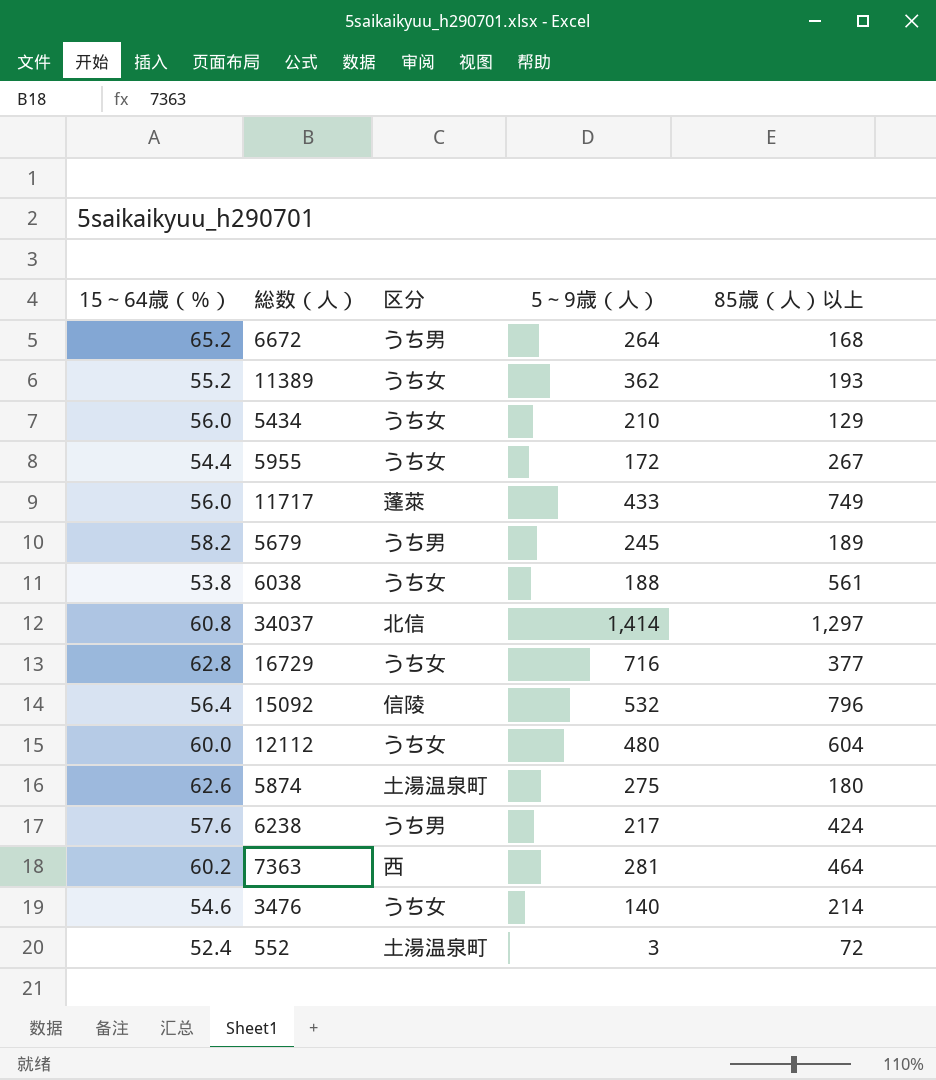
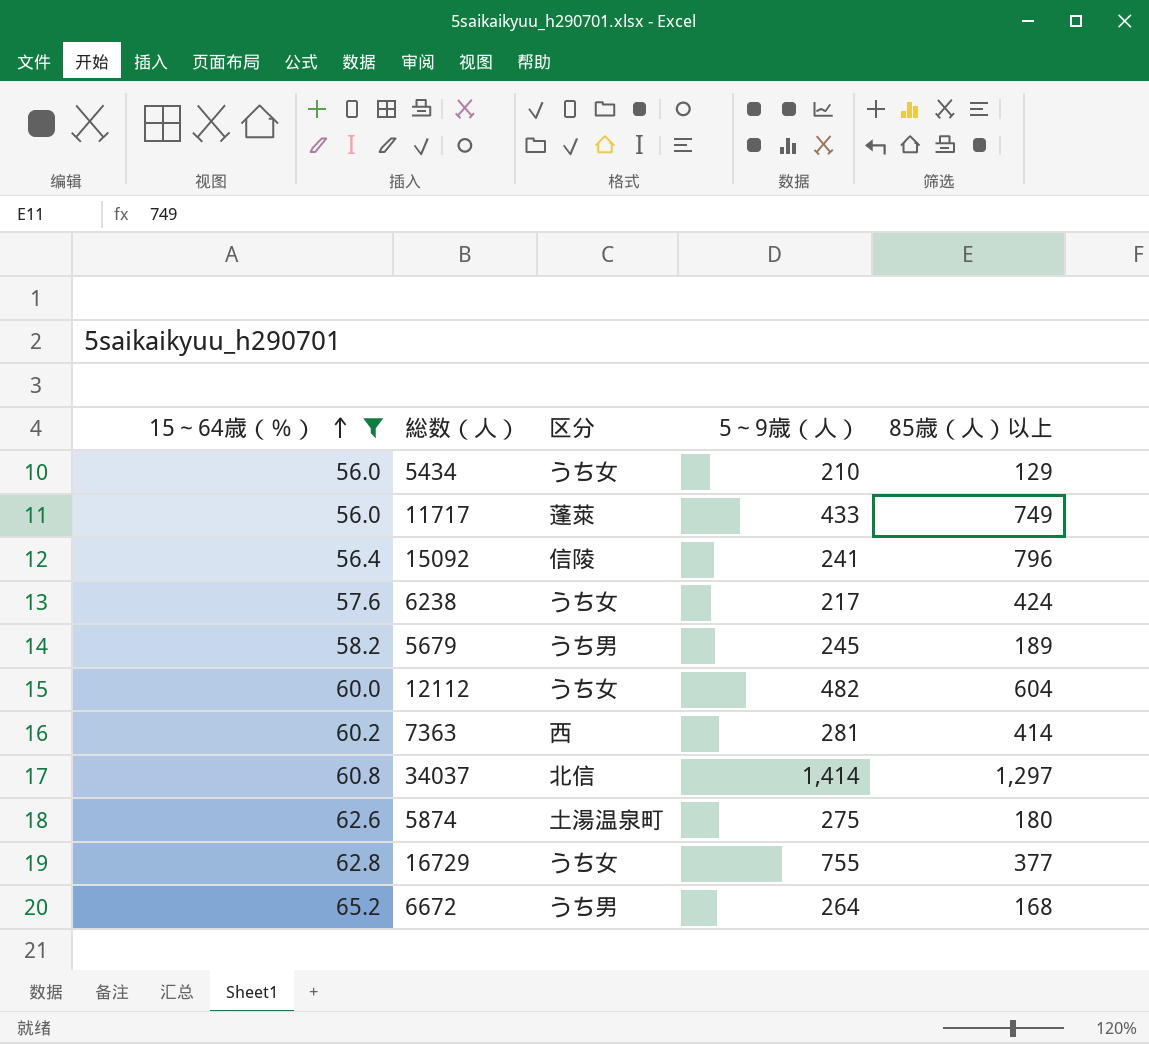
filter: none -> 15～64歳（％） >= 56.0
row order: none -> 15～64歳（％） ascending
15092 | 5～9歳（人）: 532 -> 241
6238 | 区分: うち男 -> うち女
12112 | 5～9歳（人）: 480 -> 482
7363 | 85歳（人）以上: 464 -> 414
16729 | 5～9歳（人）: 716 -> 755

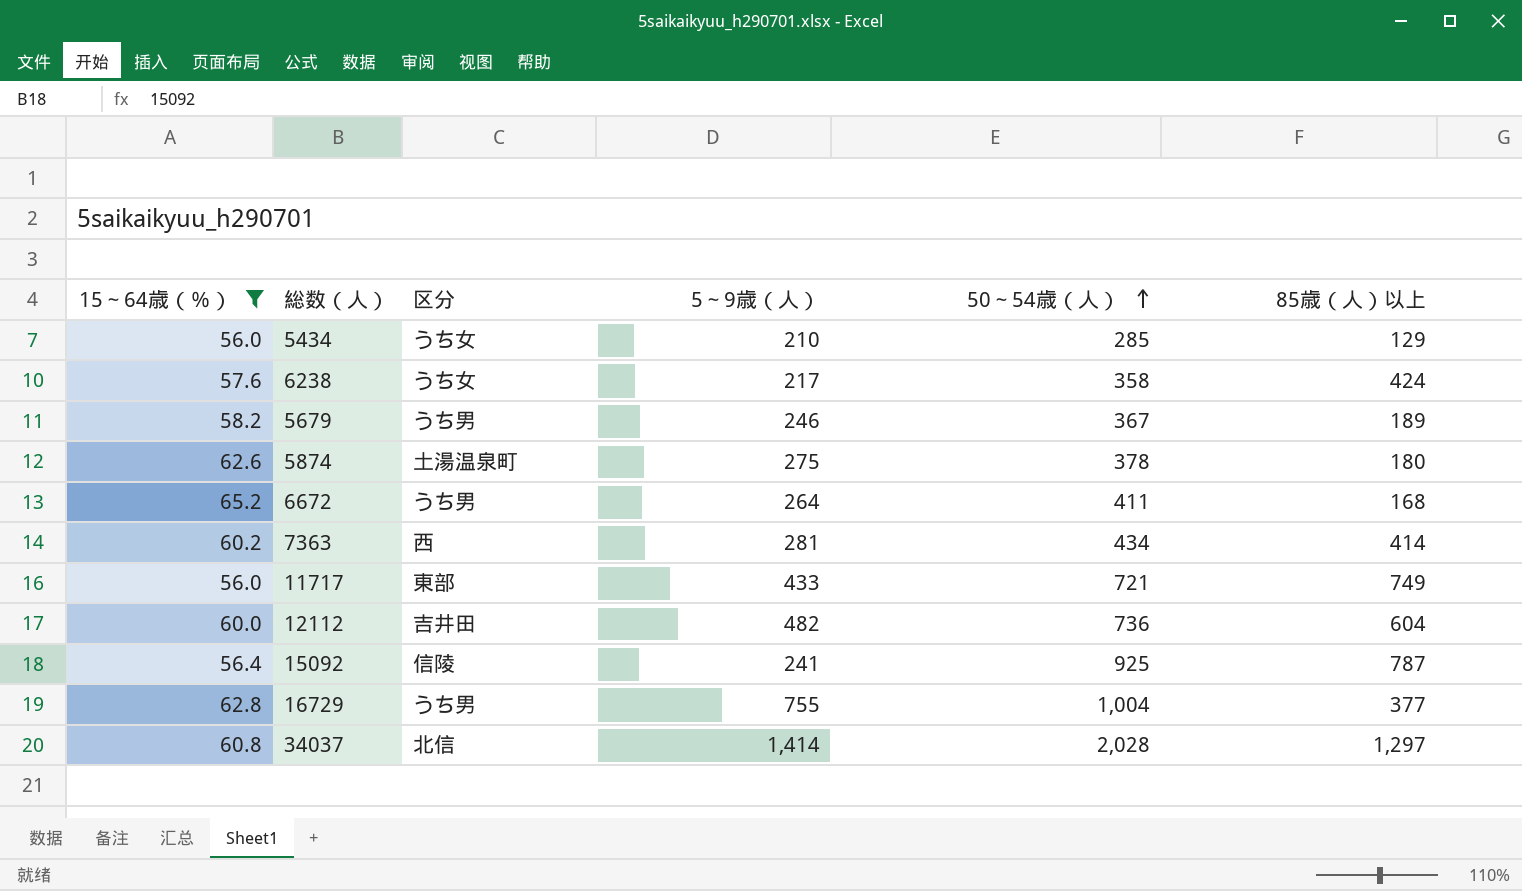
row order: 15～64歳（％） ascending -> 50～54歳（人） ascending
column 50～54歳（人） | position: none -> 5
5679 | 5～9歳（人）: 245 -> 246
11717 | 区分: 蓬萊 -> 東部
12112 | 区分: うち女 -> 吉井田
15092 | 85歳（人）以上: 796 -> 787
16729 | 区分: うち女 -> うち男

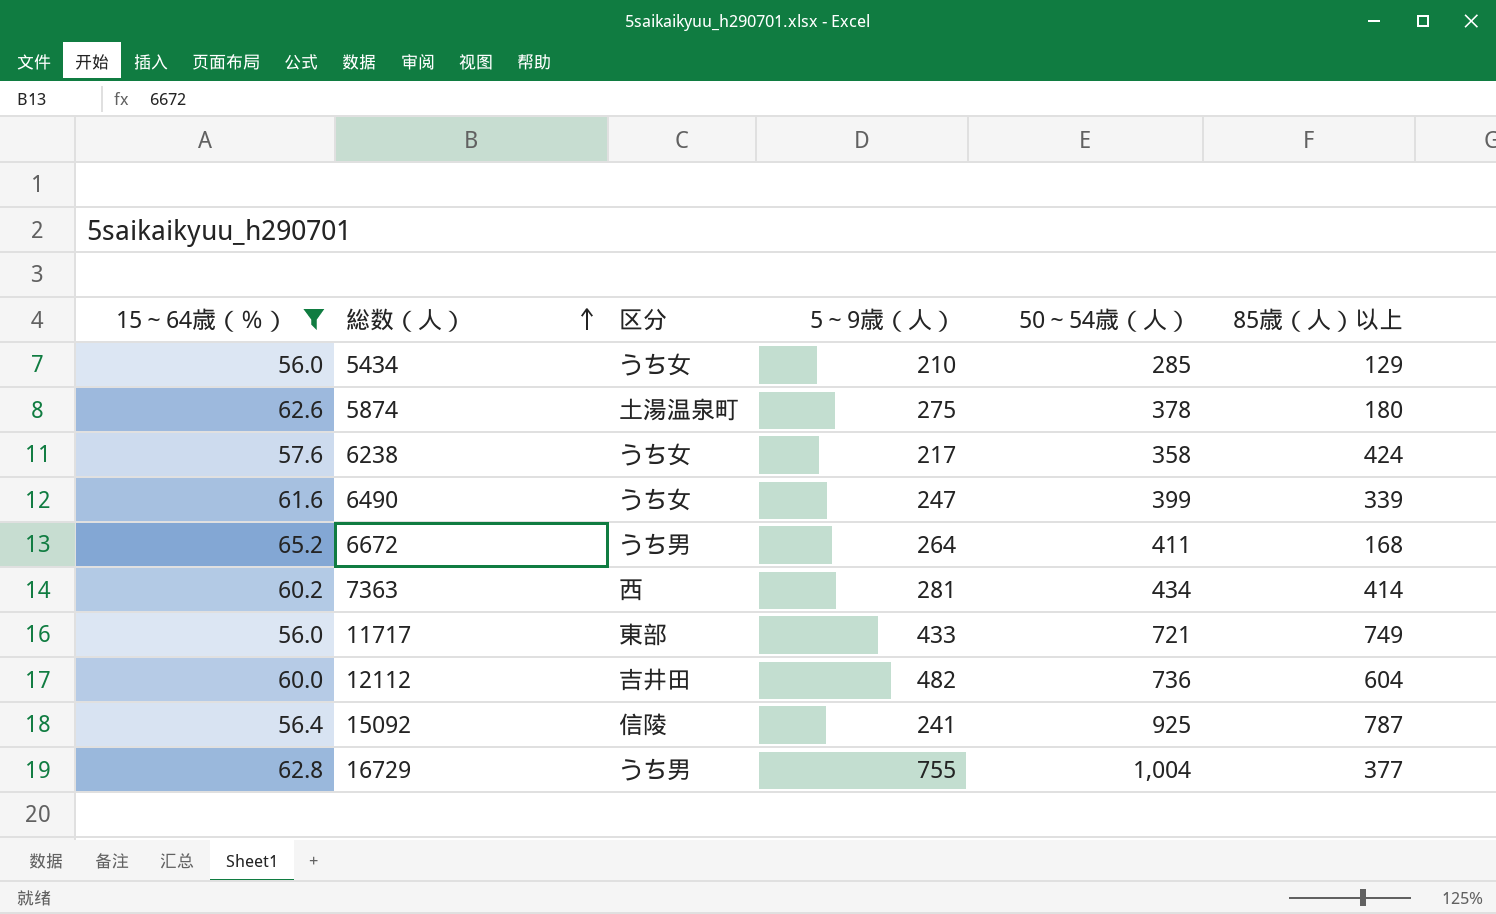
row order: 50～54歳（人） ascending -> 総数（人） ascending
row 5679: 58.2 | うち男 | 246 | 367 | 189 -> none
row 34037: 60.8 | 北信 | 1,414 | 2,028 | 1,297 -> none
row 6490: none -> 61.6 | うち女 | 247 | 399 | 339

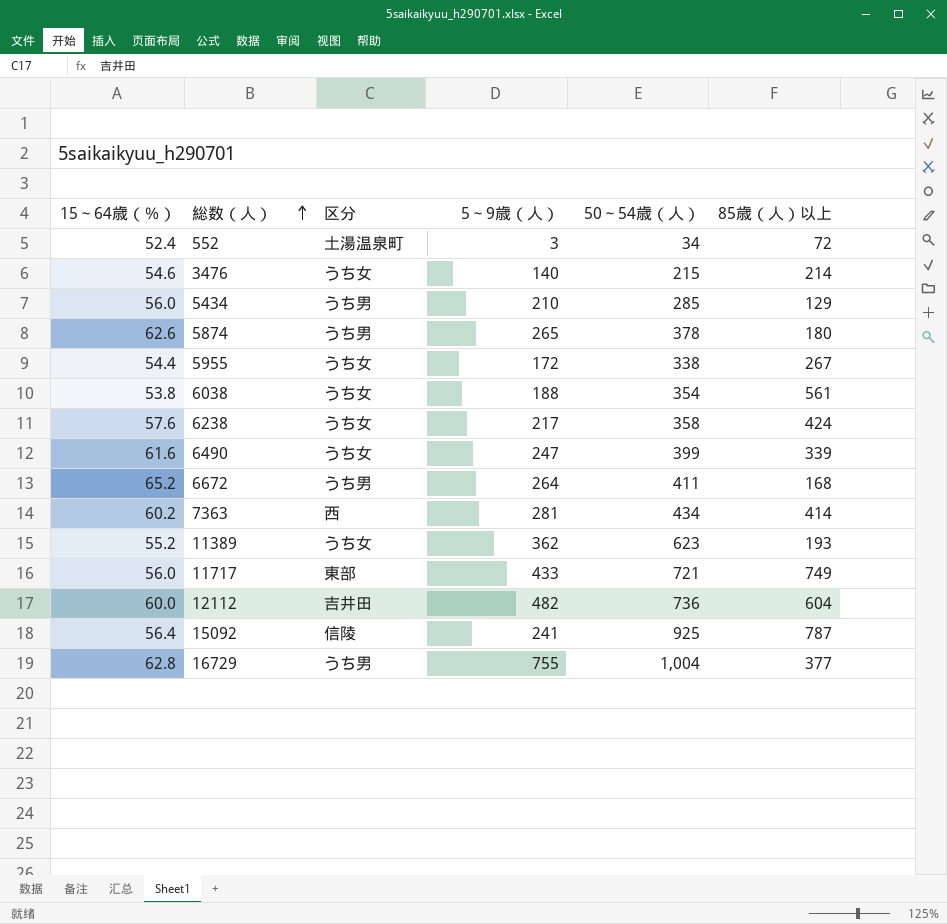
filter: 15～64歳（％） >= 56.0 -> none
5434 | 区分: うち女 -> うち男
5874 | 区分: 土湯温泉町 -> うち男
5874 | 5～9歳（人）: 275 -> 265

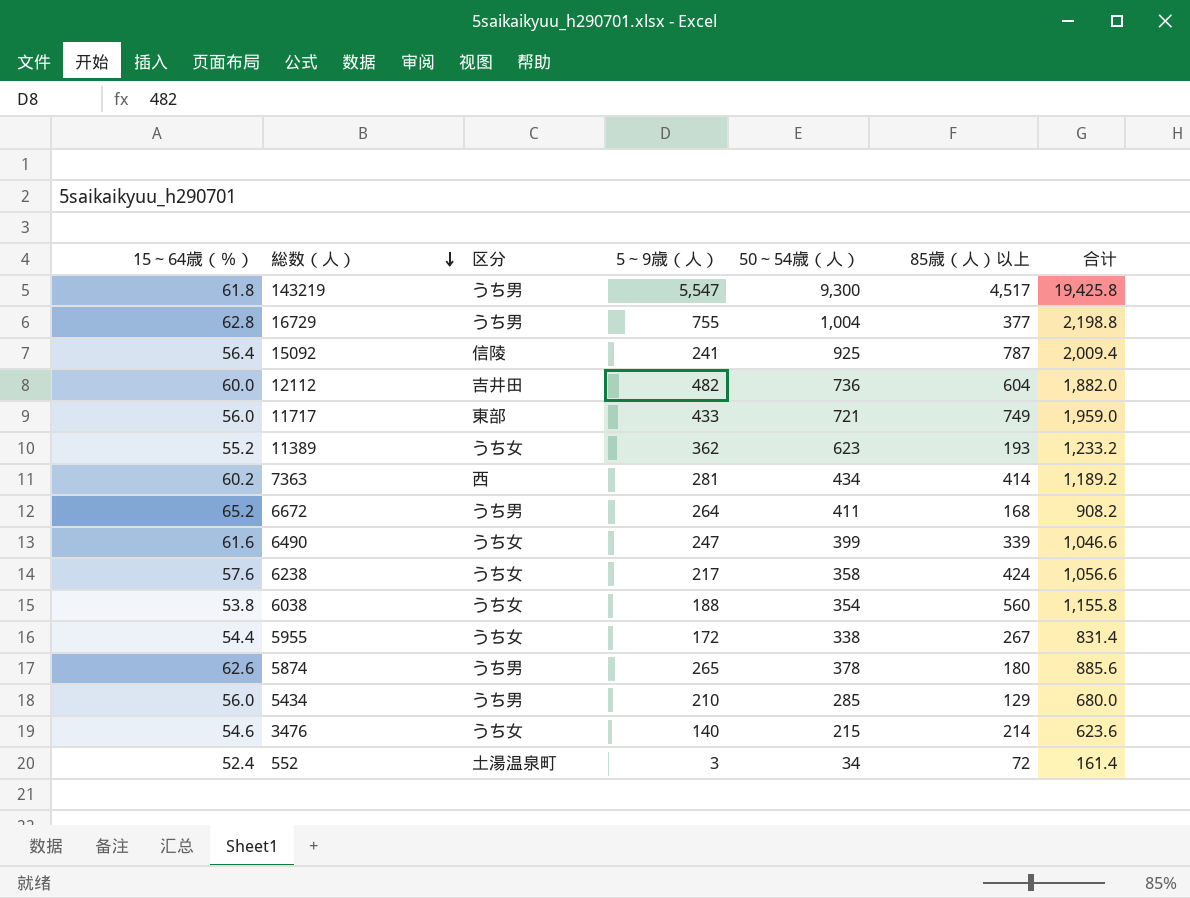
row order: 総数（人） ascending -> 総数（人） descending
column 合计 | formula: none -> [15～64歳（％）] + [5～9歳（人）] + [50～54歳（人）] + [85歳（人）以上]
row 143219: none -> 61.8 | うち男 | 5,547 | 9,300 | 4,517 | 19,425.8
6038 | 85歳（人）以上: 561 -> 560

